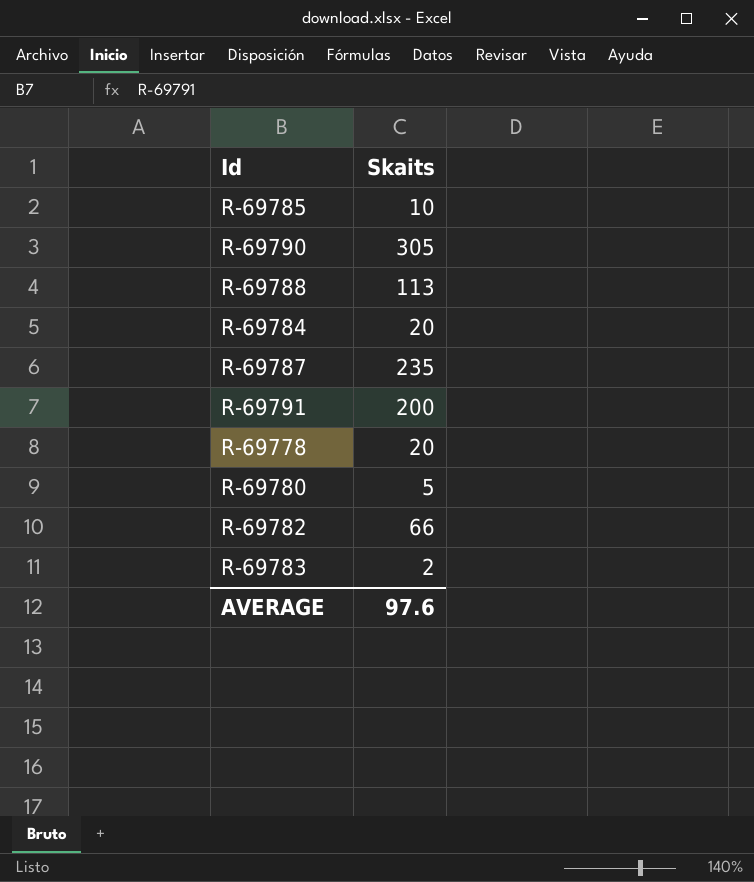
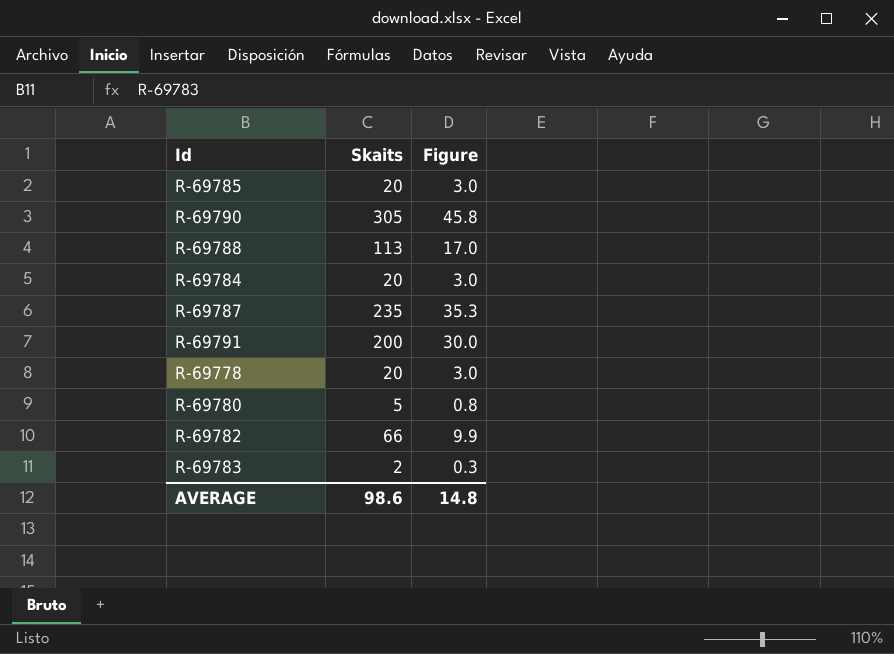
column Figure | formula: none -> [Skaits] * 0.15
R-69785 | Skaits: 10 -> 20
AVERAGE | Skaits: 97.6 -> 98.6

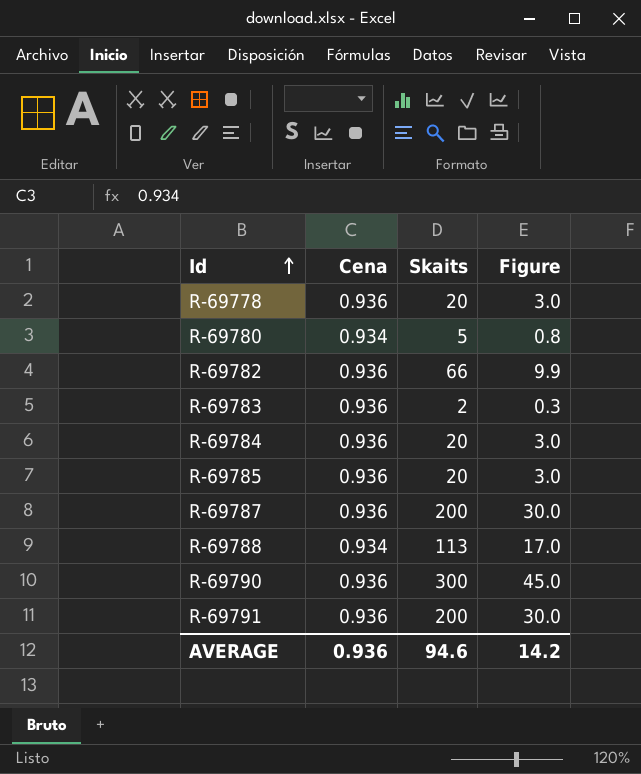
row order: none -> Id ascending
column Cena | position: none -> 2
R-69787 | Skaits: 235 -> 200
R-69787 | Figure: 35.3 -> 30.0
R-69790 | Skaits: 305 -> 300
R-69790 | Figure: 45.8 -> 45.0
AVERAGE | Skaits: 98.6 -> 94.6
AVERAGE | Figure: 14.8 -> 14.2

